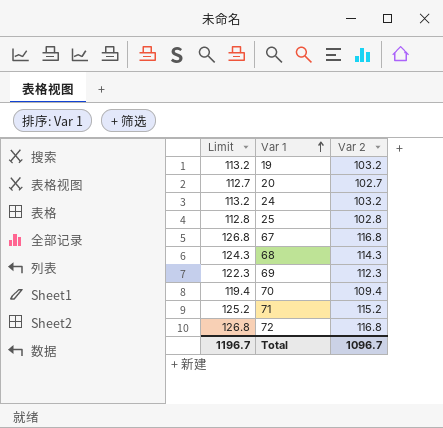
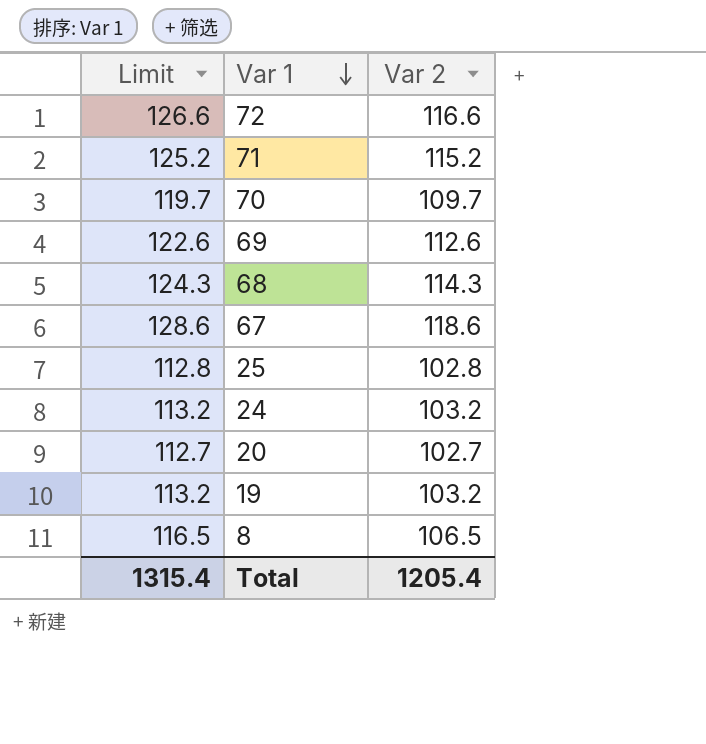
row order: Var 1 ascending -> Var 1 descending
72 | Limit: 126.8 -> 126.6
72 | Var 2: 116.8 -> 116.6
70 | Limit: 119.4 -> 119.7
70 | Var 2: 109.4 -> 109.7
69 | Limit: 122.3 -> 122.6
69 | Var 2: 112.3 -> 112.6
67 | Limit: 126.8 -> 128.6
67 | Var 2: 116.8 -> 118.6
row 8: none -> 116.5 | 106.5
Total | Limit: 1196.7 -> 1315.4
Total | Var 2: 1096.7 -> 1205.4

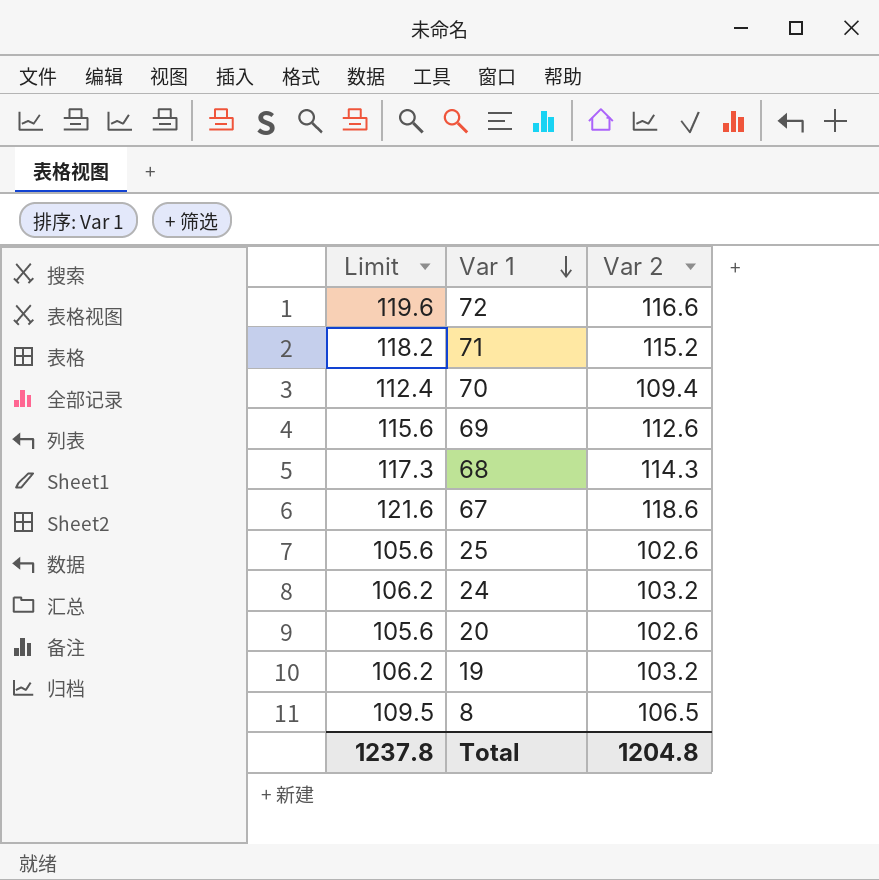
column Limit | formula: [Var 2] + 10 -> [Var 2] + 3
70 | Var 2: 109.7 -> 109.4
25 | Var 2: 102.8 -> 102.6
20 | Var 2: 102.7 -> 102.6
Total | Limit: 1315.4 -> 1237.8
Total | Var 2: 1205.4 -> 1204.8

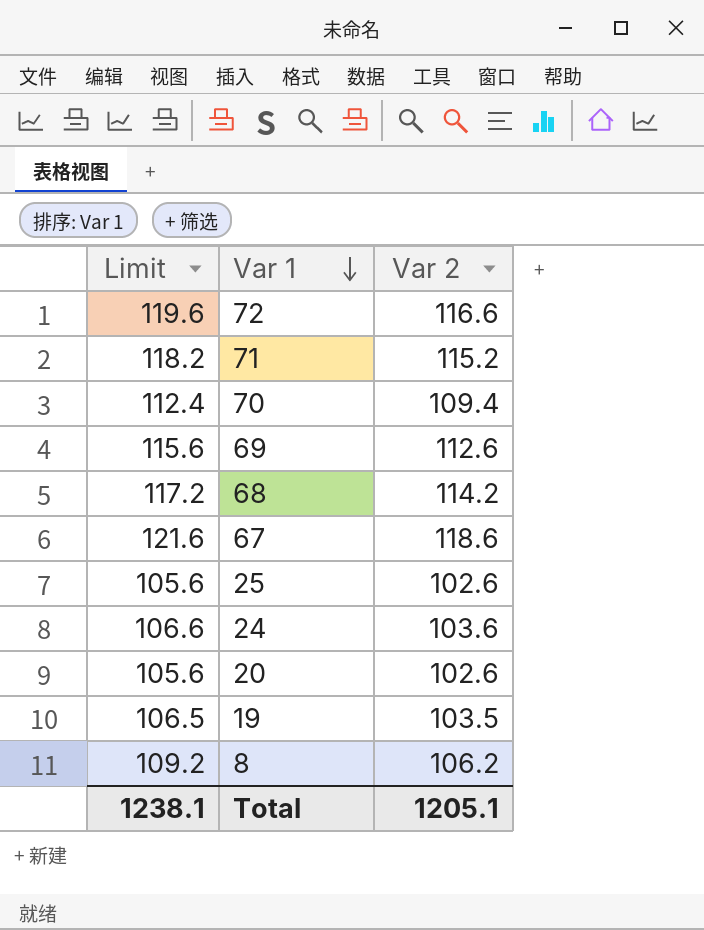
68 | Limit: 117.3 -> 117.2
68 | Var 2: 114.3 -> 114.2
24 | Limit: 106.2 -> 106.6
24 | Var 2: 103.2 -> 103.6
19 | Limit: 106.2 -> 106.5
19 | Var 2: 103.2 -> 103.5
8 | Limit: 109.5 -> 109.2
8 | Var 2: 106.5 -> 106.2
Total | Limit: 1237.8 -> 1238.1
Total | Var 2: 1204.8 -> 1205.1

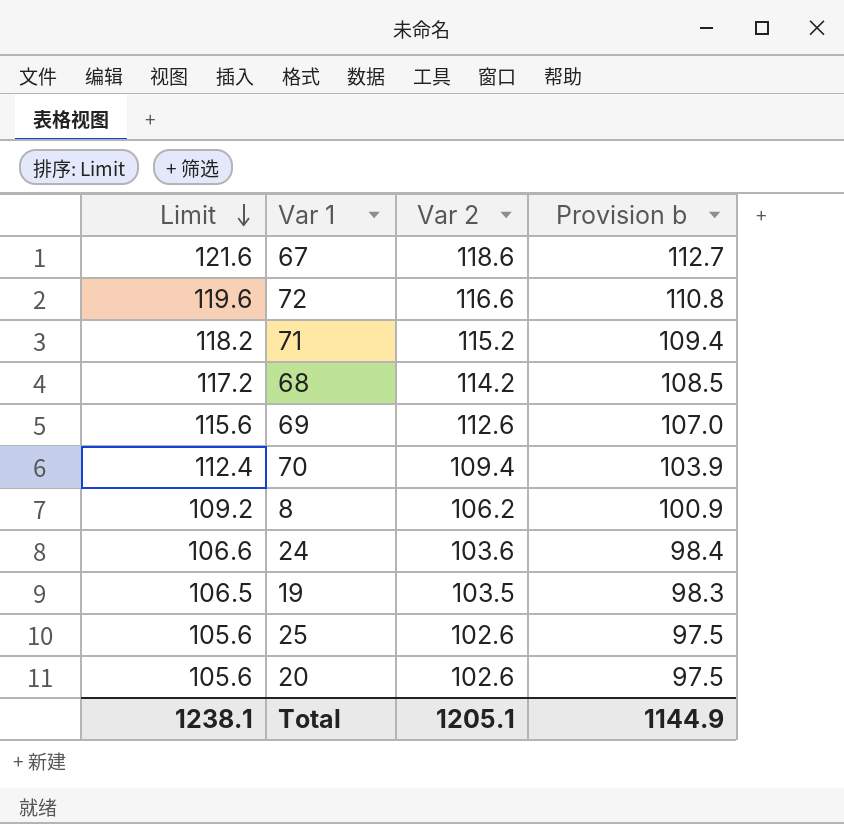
row order: Var 1 descending -> Limit descending
column Provision b | formula: none -> [Var 2] * 0.95

